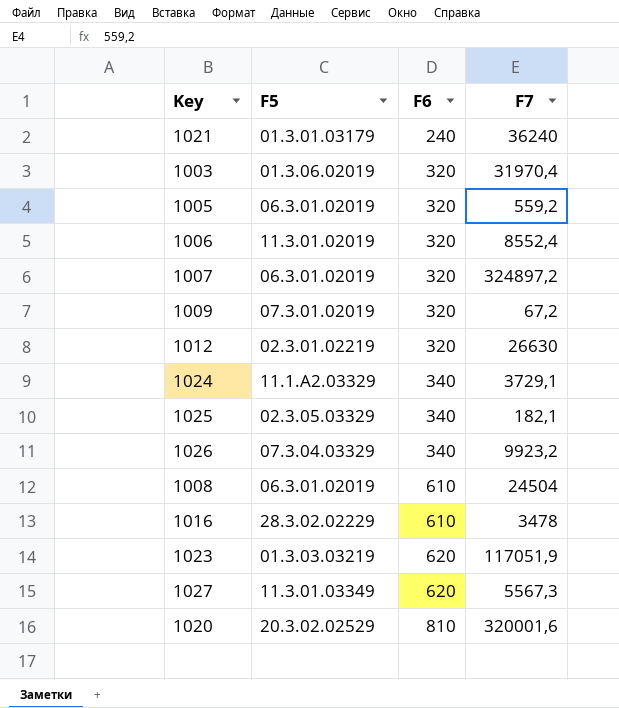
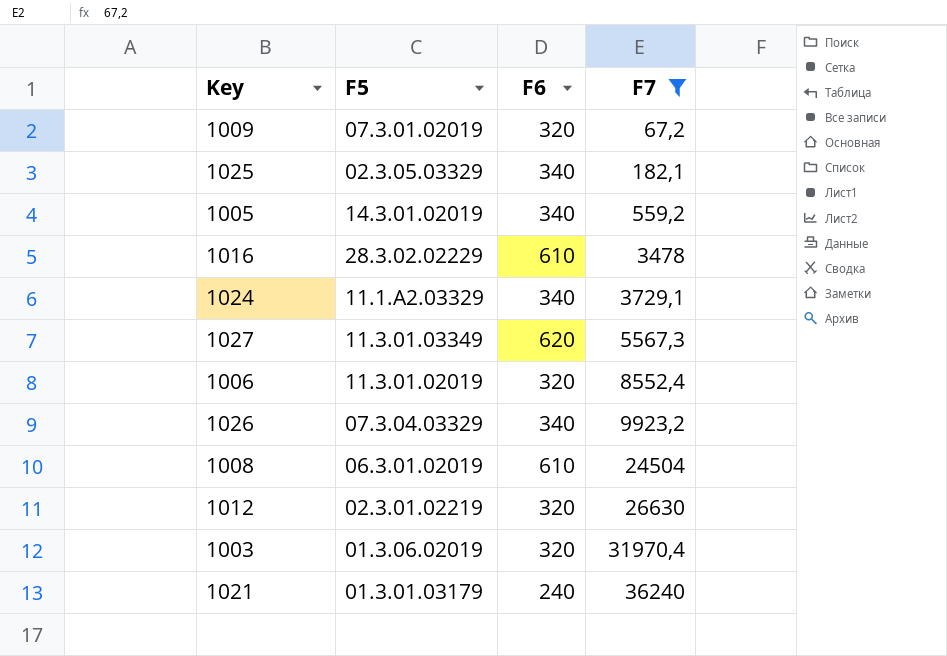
filter: none -> F7 <= 36240
row order: F6 ascending -> F7 ascending
1005 | F5: 06.3.01.02019 -> 14.3.01.02019
1005 | F6: 320 -> 340

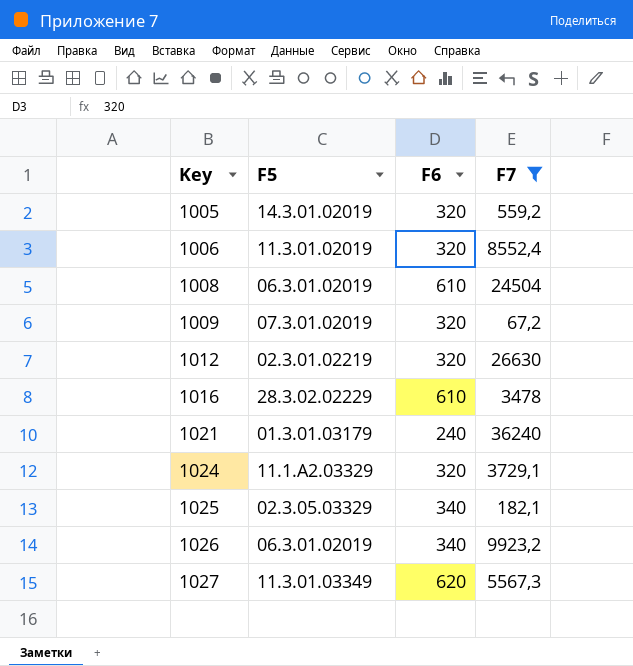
row order: F7 ascending -> Key ascending
row 1003: 01.3.06.02019 | 320 | 31970,4 -> none
1005 | F6: 340 -> 320
1024 | F6: 340 -> 320
1026 | F5: 07.3.04.03329 -> 06.3.01.02019

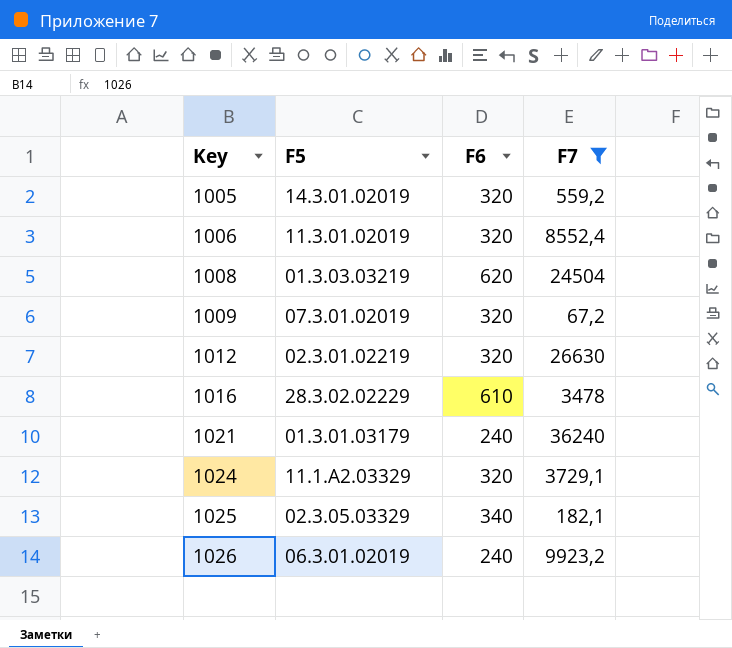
row 1027: 11.3.01.03349 | 620 | 5567,3 -> none
1008 | F5: 06.3.01.02019 -> 01.3.03.03219
1008 | F6: 610 -> 620
1026 | F6: 340 -> 240

